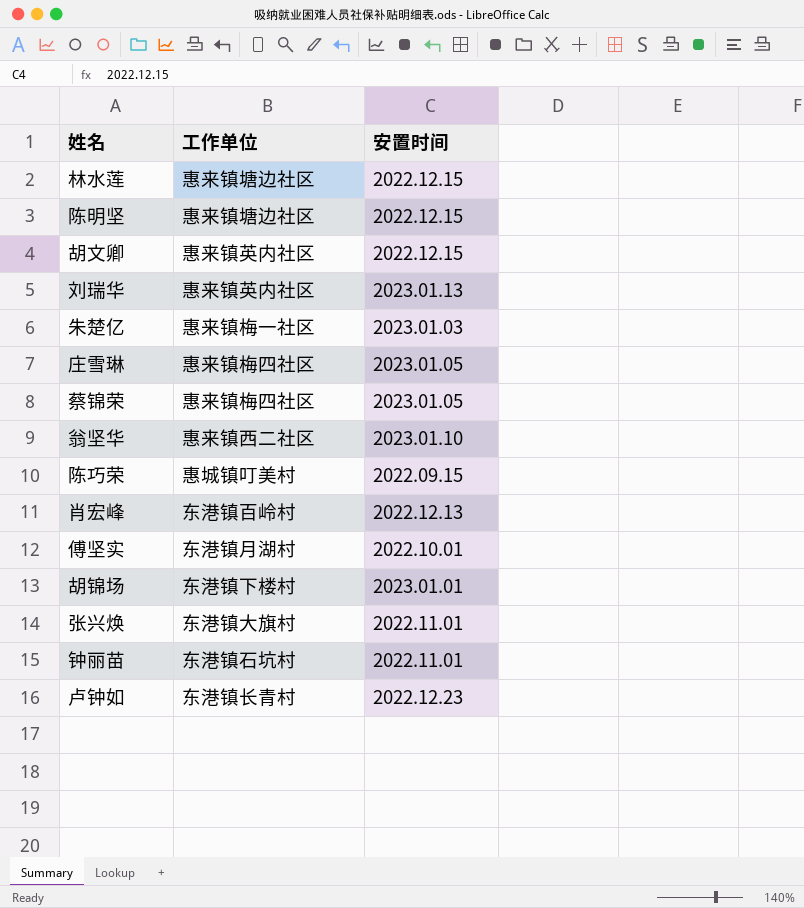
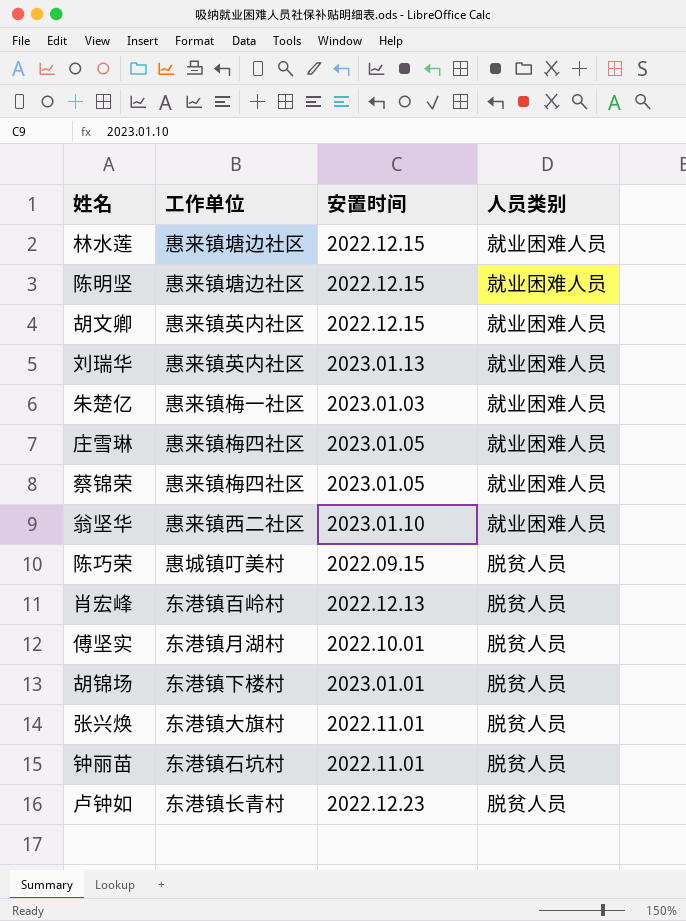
column 人员类别 | position: none -> 4

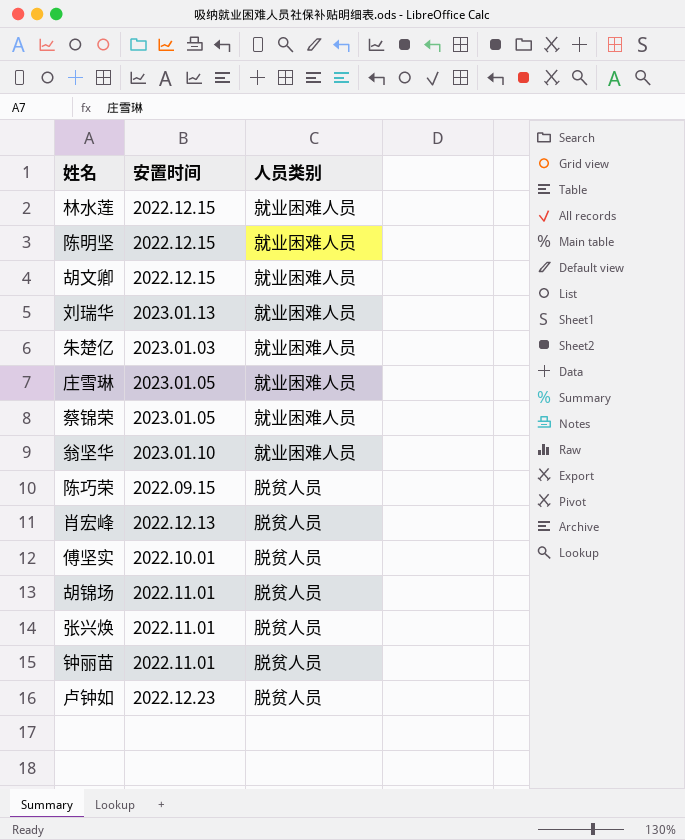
column 工作单位 | position: 2 -> none
胡锦场 | 安置时间: 2023.01.01 -> 2022.11.01

